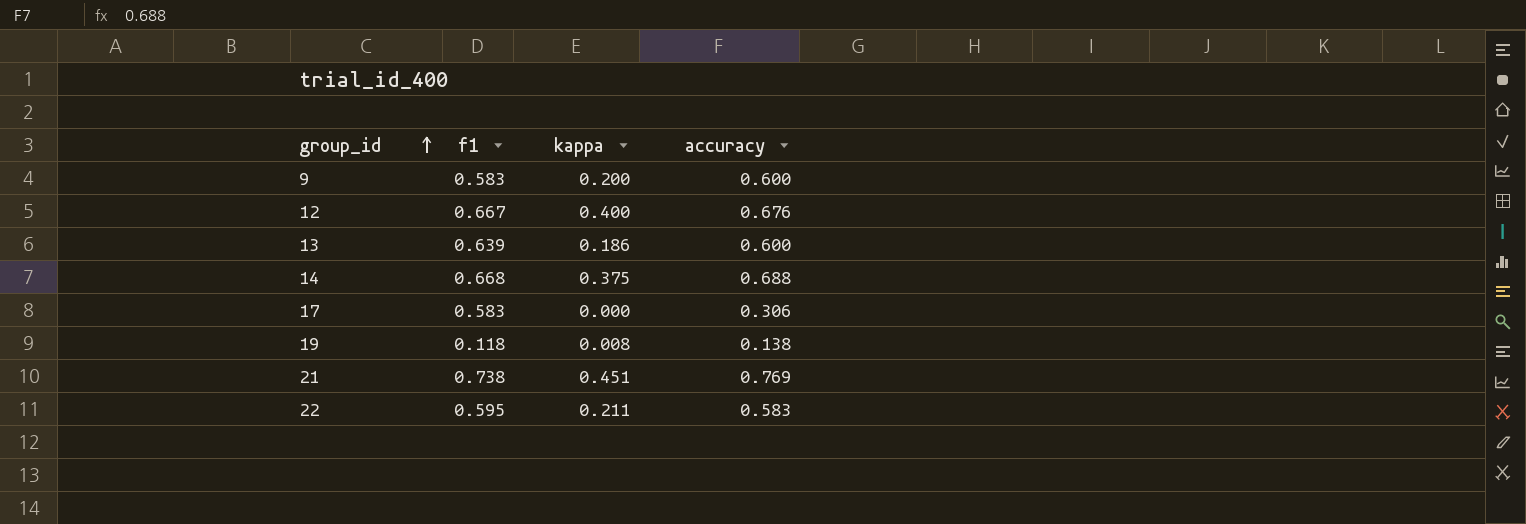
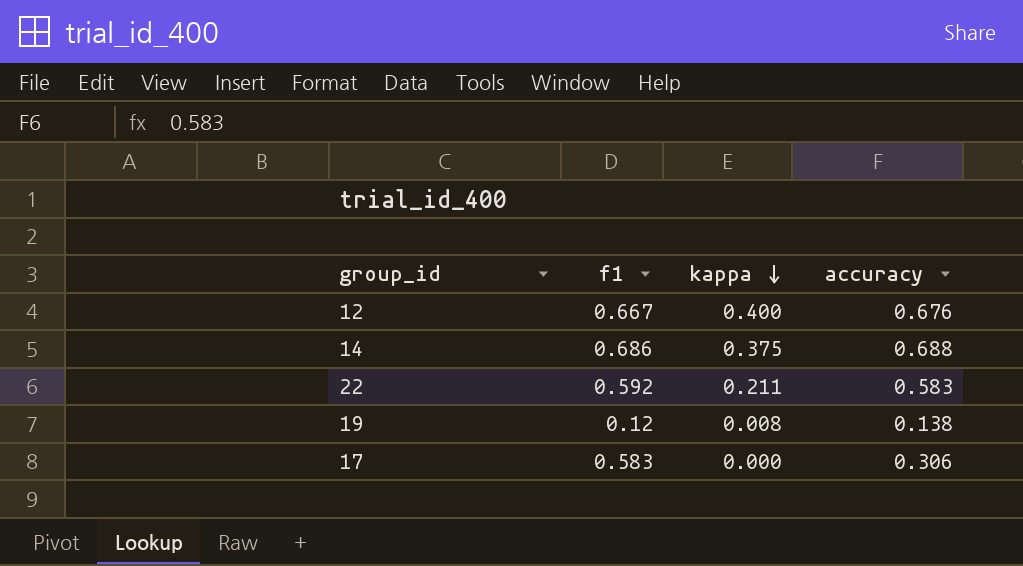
row order: group_id ascending -> kappa descending
row 9: 0.583 | 0.200 | 0.600 -> none
row 13: 0.639 | 0.186 | 0.600 -> none
row 21: 0.738 | 0.451 | 0.769 -> none
14 | f1: 0.668 -> 0.686
22 | f1: 0.595 -> 0.592
19 | f1: 0.118 -> 0.12

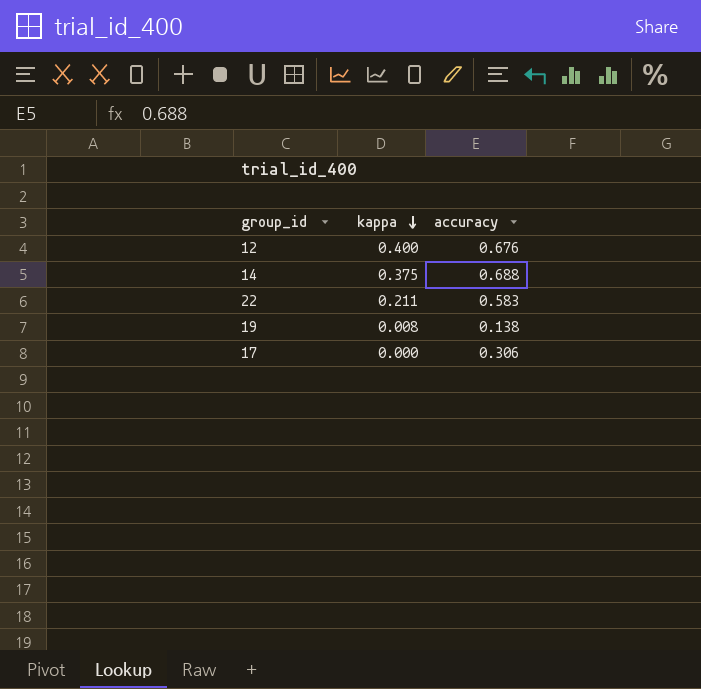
column f1 | position: 2 -> none

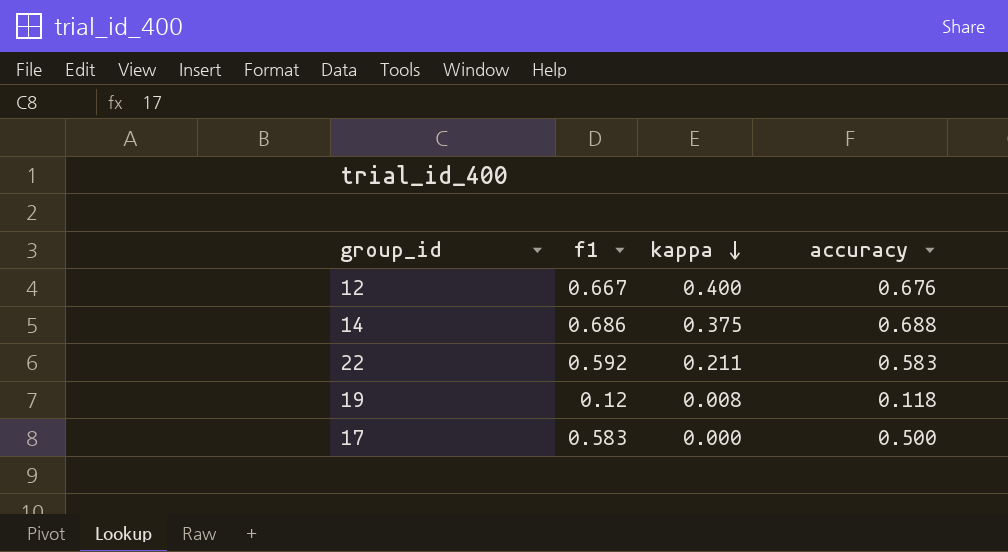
column f1 | position: none -> 2
19 | accuracy: 0.138 -> 0.118
17 | accuracy: 0.306 -> 0.500

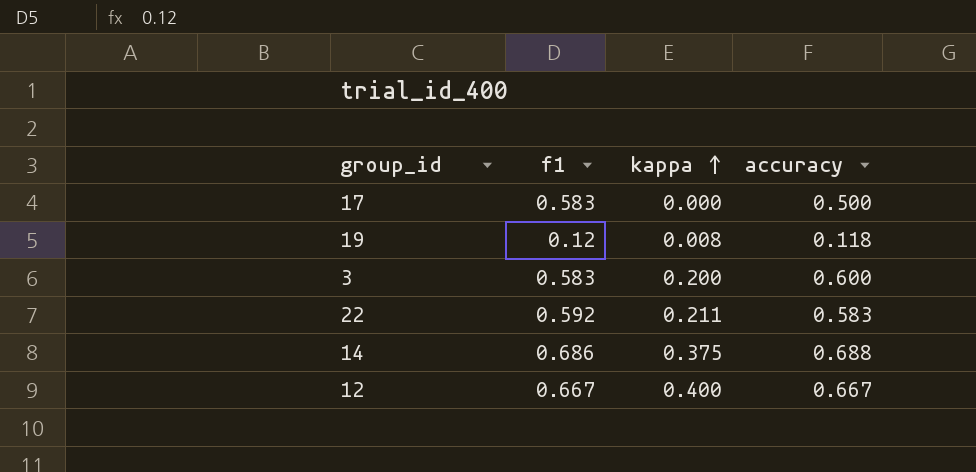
row order: kappa descending -> kappa ascending
row 3: none -> 0.583 | 0.200 | 0.600
12 | accuracy: 0.676 -> 0.667

